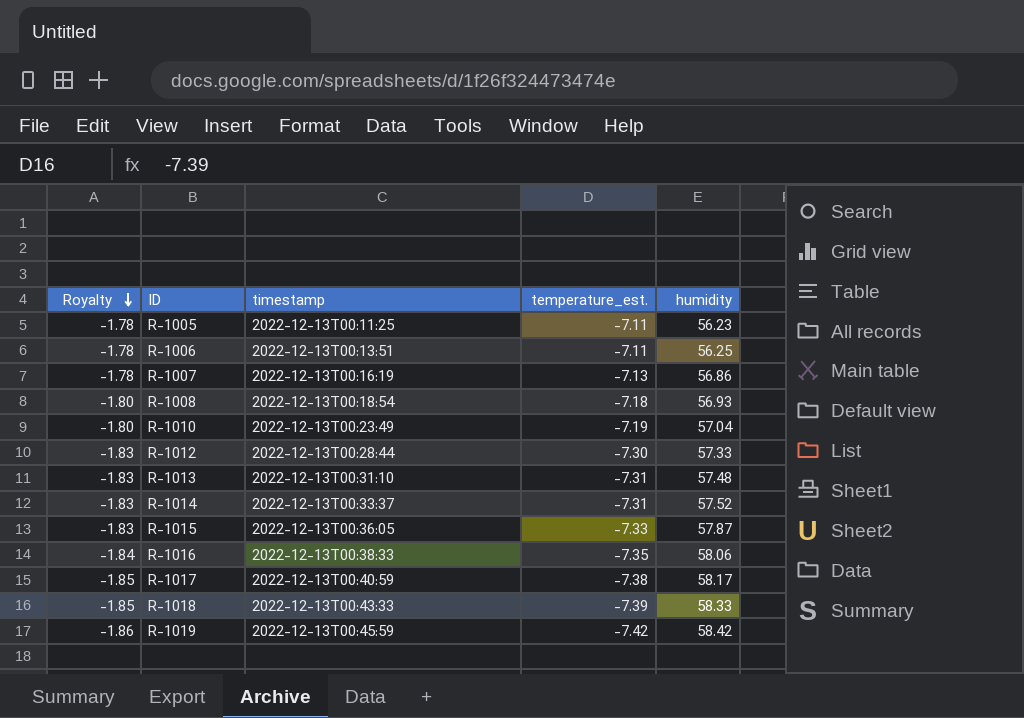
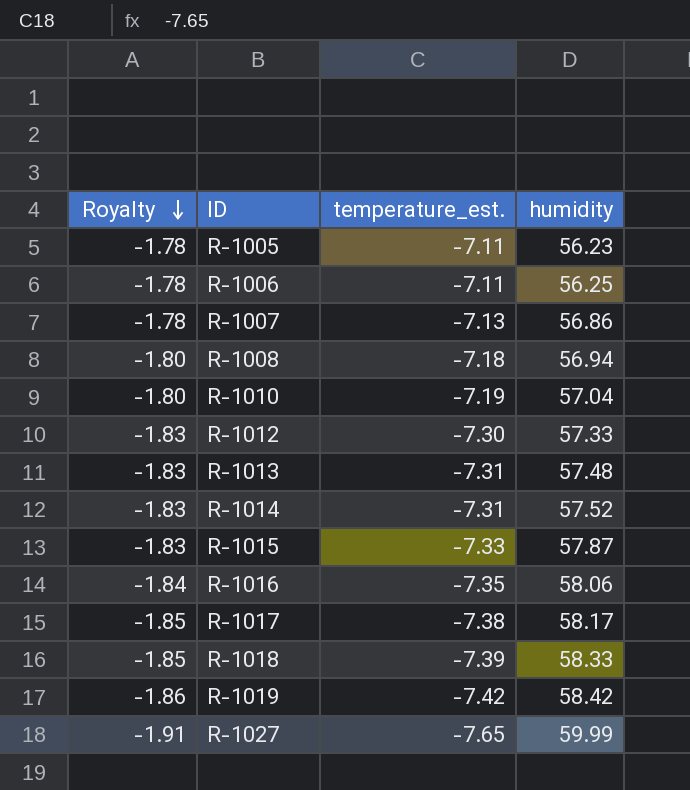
column timestamp | position: 3 -> none
R-1008 | humidity: 56.93 -> 56.94
row R-1027: none -> -1.91 | -7.65 | 59.99

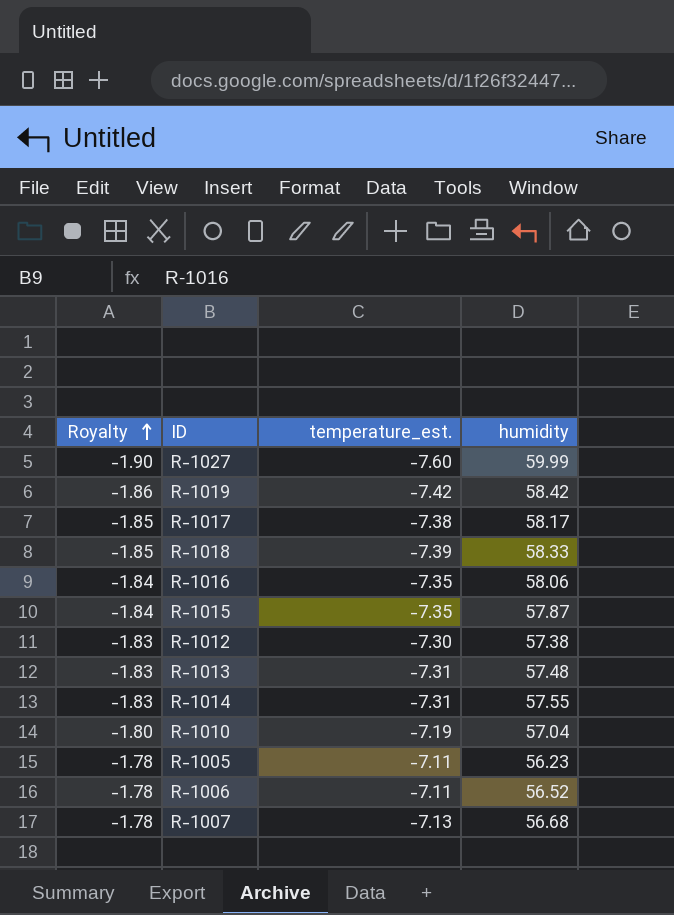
row order: Royalty descending -> Royalty ascending
row R-1008: -1.80 | -7.18 | 56.94 -> none
R-1027 | Royalty: -1.91 -> -1.90
R-1027 | temperature_est.: -7.65 -> -7.60
R-1015 | Royalty: -1.83 -> -1.84
R-1015 | temperature_est.: -7.33 -> -7.35
R-1012 | humidity: 57.33 -> 57.38
R-1014 | humidity: 57.52 -> 57.55
R-1006 | humidity: 56.25 -> 56.52
R-1007 | humidity: 56.86 -> 56.68

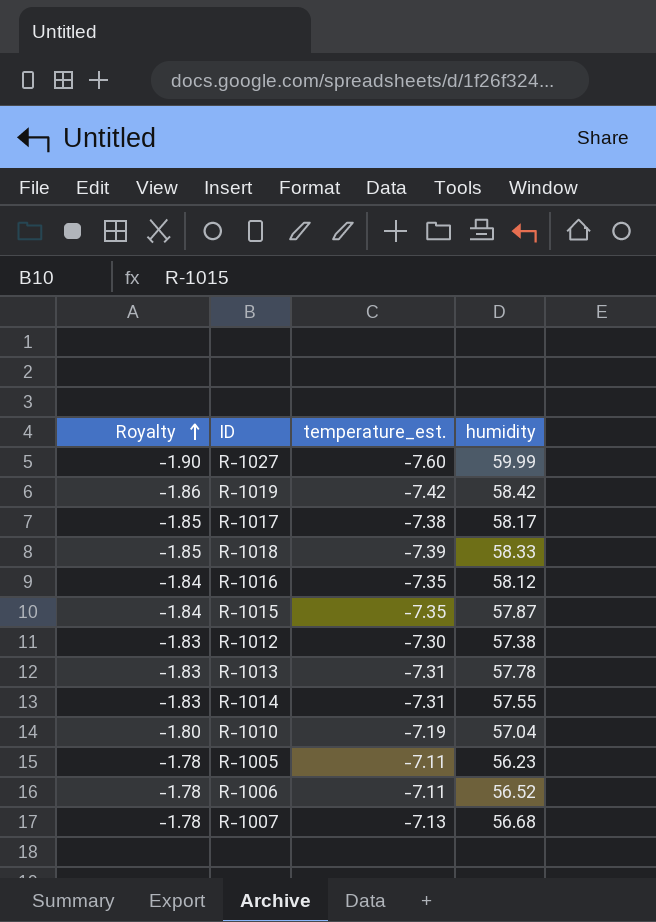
R-1016 | humidity: 58.06 -> 58.12
R-1013 | humidity: 57.48 -> 57.78

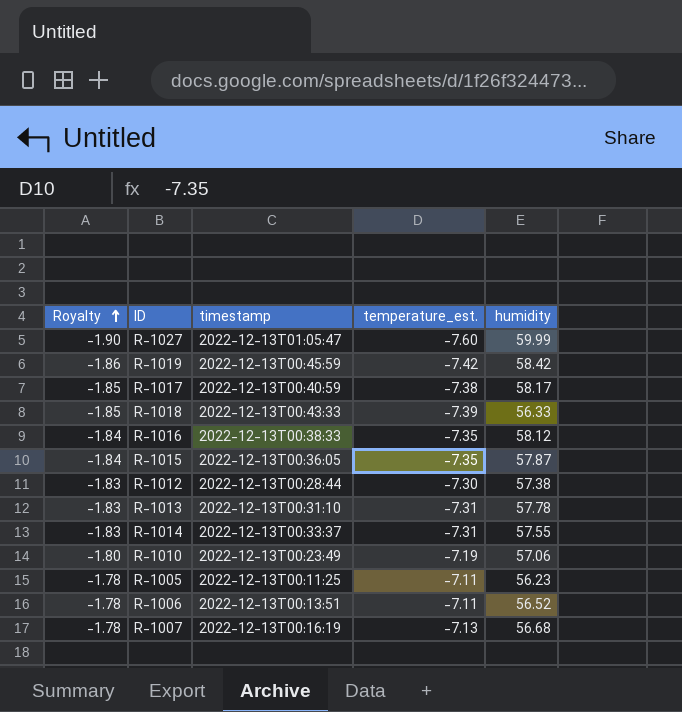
column timestamp | position: none -> 3
R-1018 | humidity: 58.33 -> 56.33
R-1010 | humidity: 57.04 -> 57.06

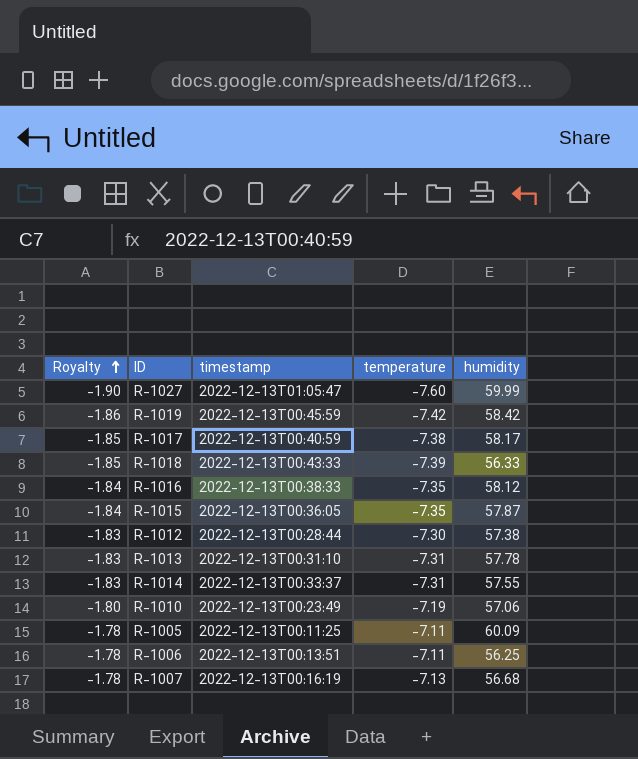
column name: temperature_est. -> temperature
R-1005 | humidity: 56.23 -> 60.09
R-1006 | humidity: 56.52 -> 56.25

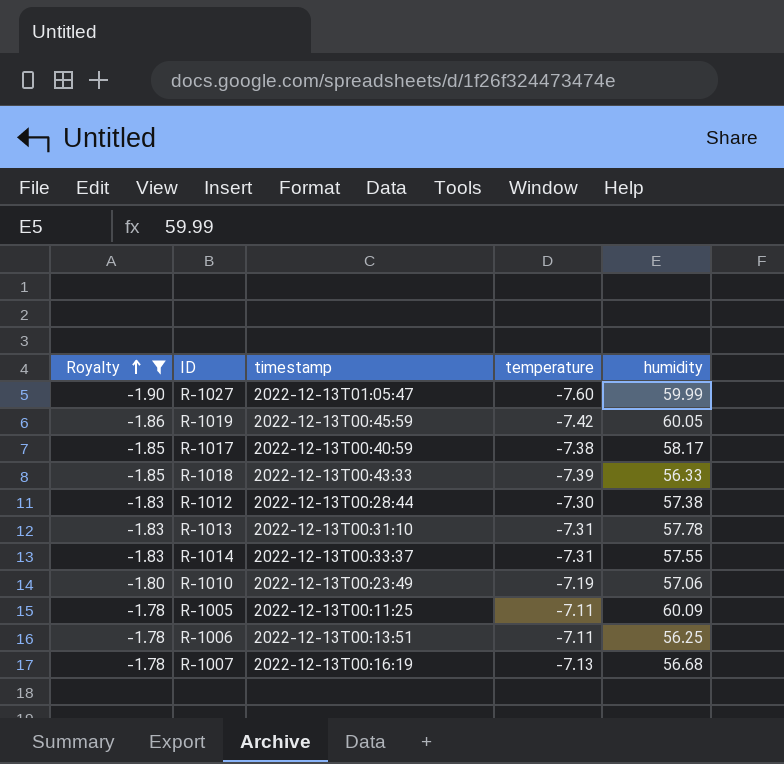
filter: none -> Royalty != -1.84
R-1019 | humidity: 58.42 -> 60.05

